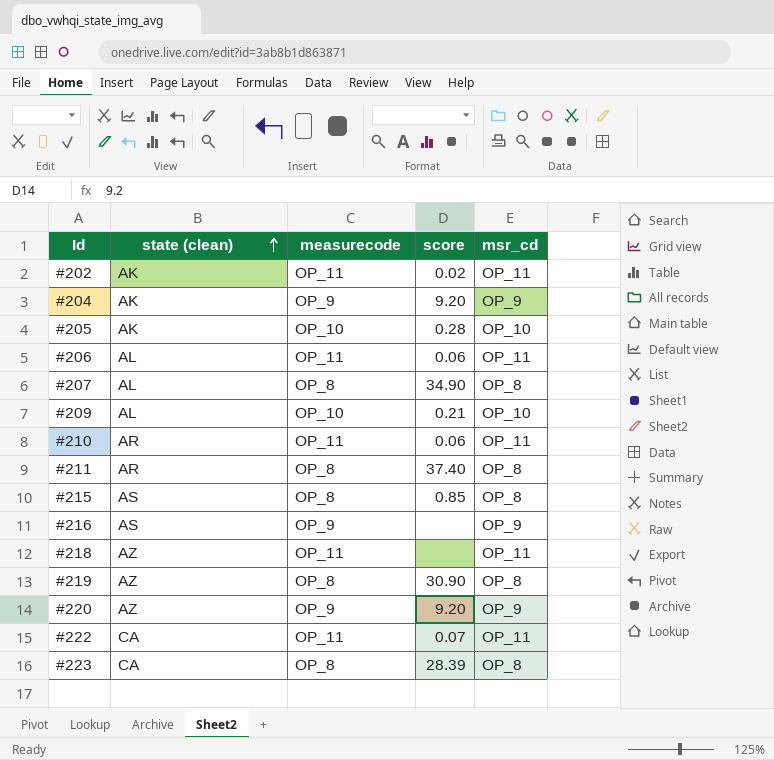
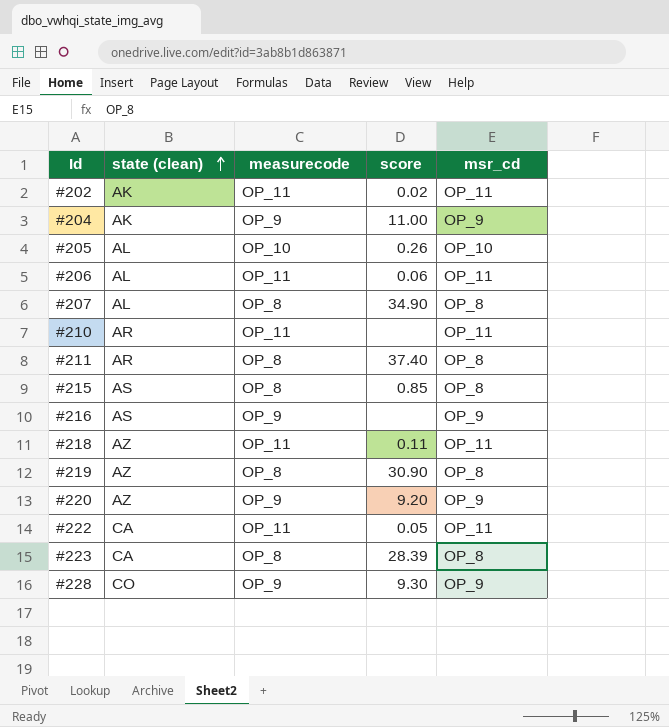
row #209: AL | OP_10 | 0.21 | OP_10 -> none
#204 | score: 9.20 -> 11.00
#205 | state (clean): AK -> AL
#205 | score: 0.28 -> 0.26
#210 | score: 0.06 -> none
#218 | score: none -> 0.11
#222 | score: 0.07 -> 0.05
row #228: none -> CO | OP_9 | 9.30 | OP_9

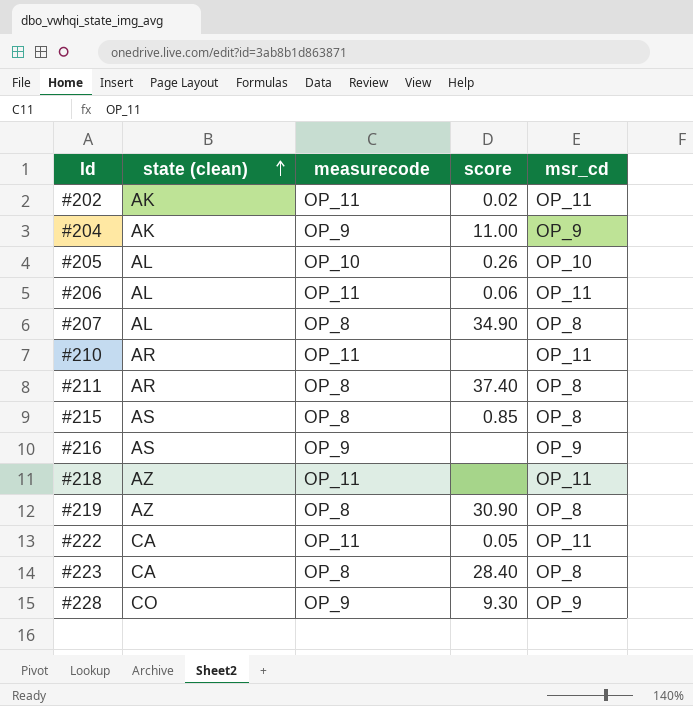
row #220: AZ | OP_9 | 9.20 | OP_9 -> none
#218 | score: 0.11 -> none
#223 | score: 28.39 -> 28.40

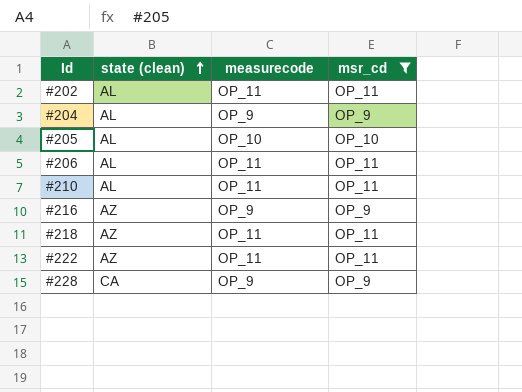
filter: none -> msr_cd != OP_8
column score | position: 4 -> none
#202 | state (clean): AK -> AL
#204 | state (clean): AK -> AL
#210 | state (clean): AR -> AL
#216 | state (clean): AS -> AZ
#222 | state (clean): CA -> AZ
#228 | state (clean): CO -> CA

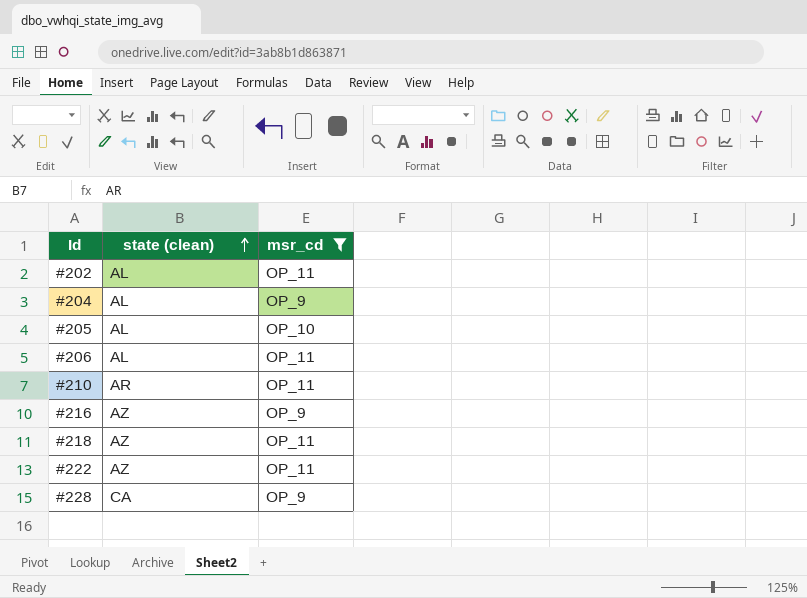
column measurecode | position: 3 -> none
#210 | state (clean): AL -> AR

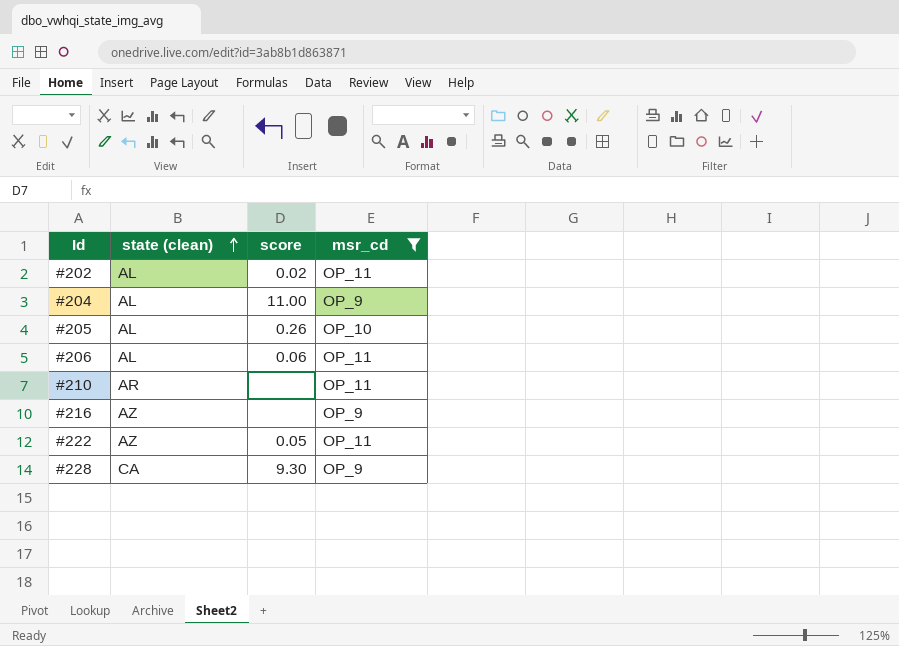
column score | position: none -> 3
row #218: AZ | OP_11 -> none

